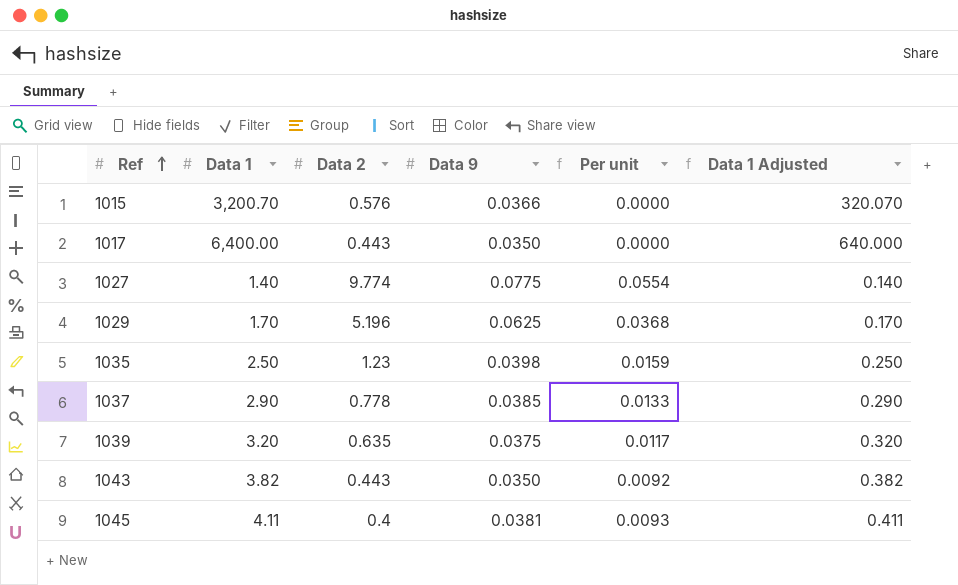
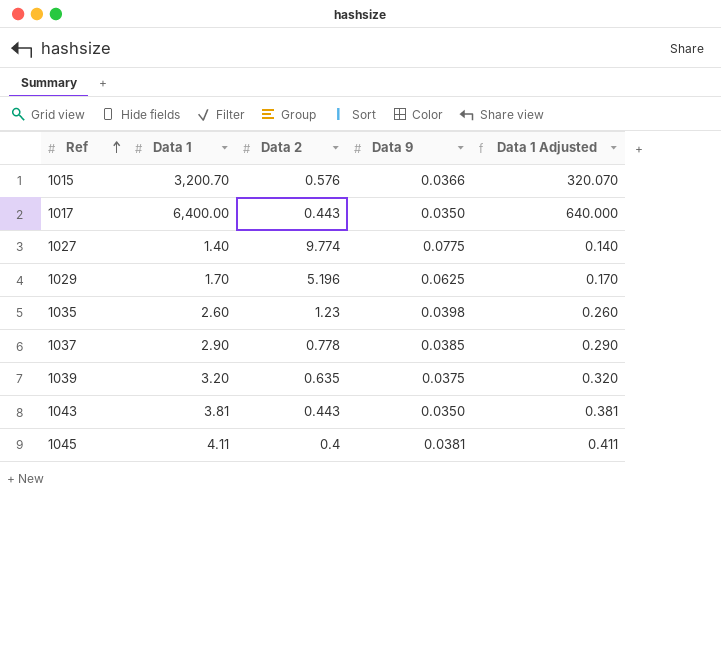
column Per unit | formula: [Data 9] / [Data 1] -> none
1035 | Data 1: 2.50 -> 2.60
1035 | Data 1 Adjusted: 0.250 -> 0.260
1043 | Data 1: 3.82 -> 3.81
1043 | Data 1 Adjusted: 0.382 -> 0.381

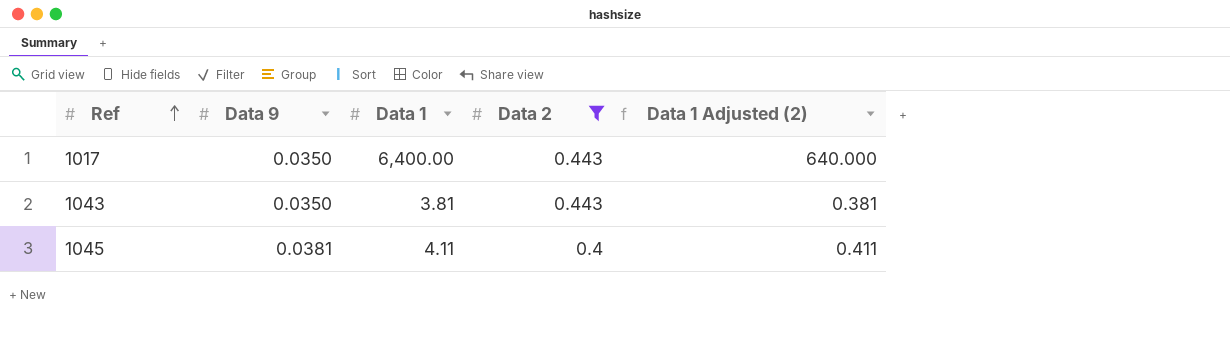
filter: none -> Data 2 <= 0.443
column Data 9 | position: 4 -> 2
column name: Data 1 Adjusted -> Data 1 Adjusted (2)

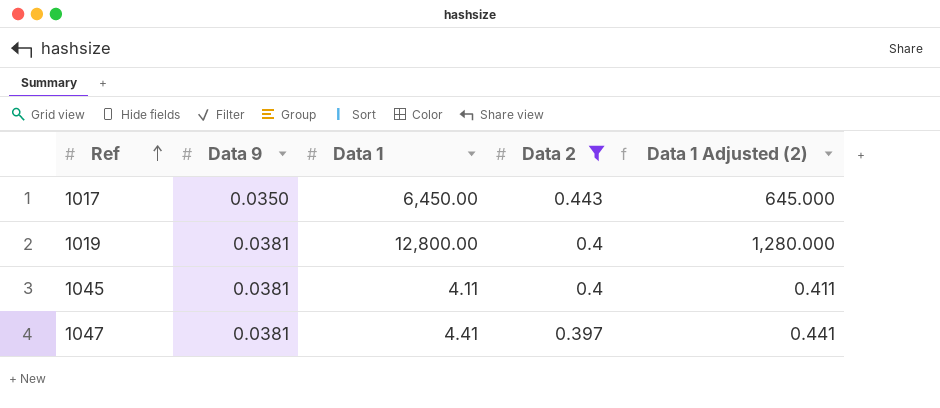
row 1043: 0.0350 | 3.81 | 0.443 | 0.381 -> none
1017 | Data 1: 6,400.00 -> 6,450.00
1017 | Data 1 Adjusted (2): 640.000 -> 645.000
row 1019: none -> 0.0381 | 12,800.00 | 0.4 | 1,280.000
row 1047: none -> 0.0381 | 4.41 | 0.397 | 0.441

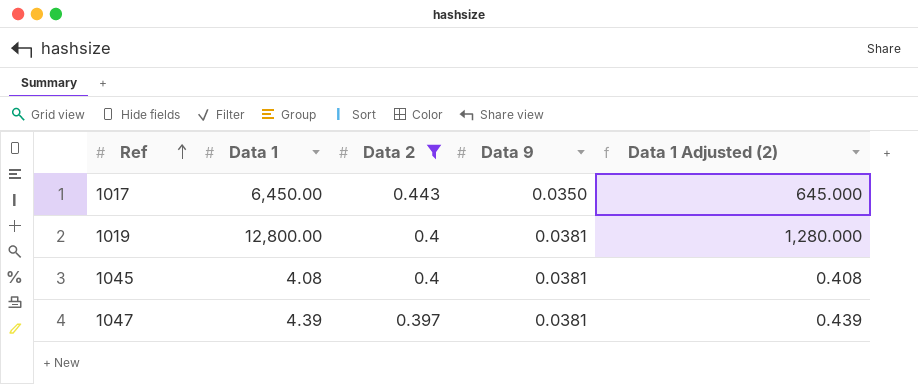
column Data 9 | position: 2 -> 4
1045 | Data 1: 4.11 -> 4.08
1045 | Data 1 Adjusted (2): 0.411 -> 0.408
1047 | Data 1: 4.41 -> 4.39
1047 | Data 1 Adjusted (2): 0.441 -> 0.439

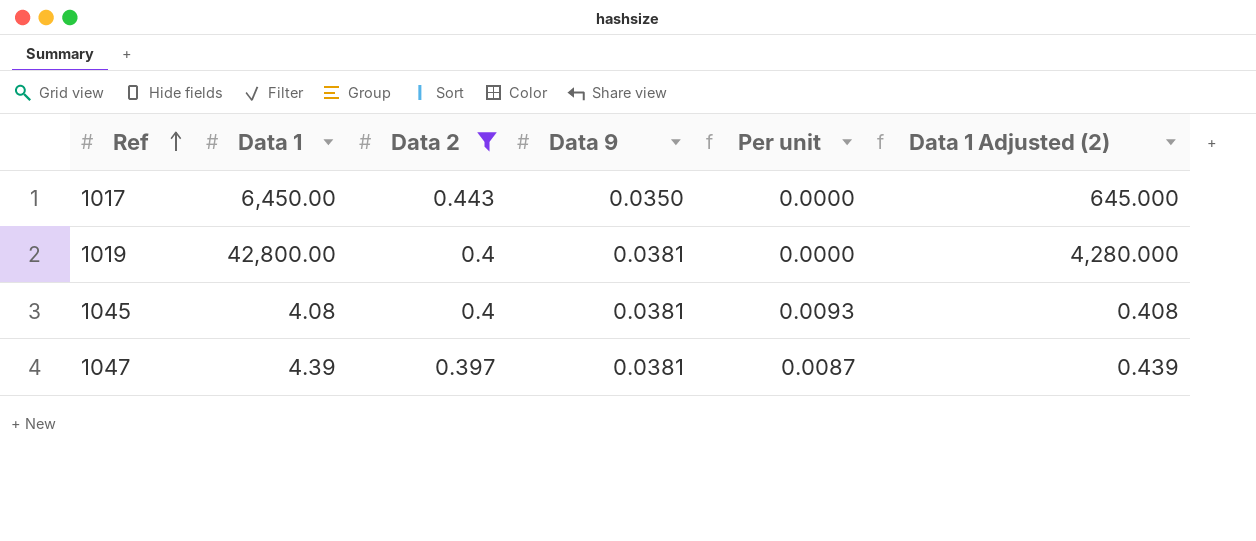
column Per unit | formula: none -> [Data 9] / [Data 1]
1019 | Data 1: 12,800.00 -> 42,800.00
1019 | Data 1 Adjusted (2): 1,280.000 -> 4,280.000

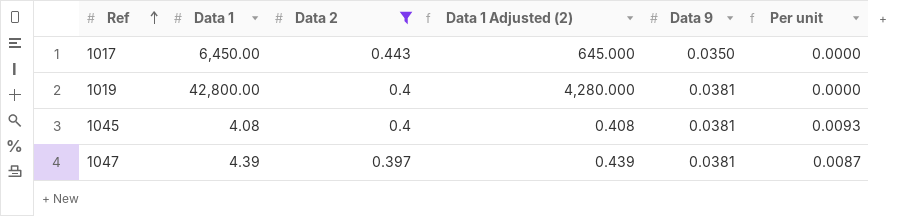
column Data 1 Adjusted (2) | position: 6 -> 4

